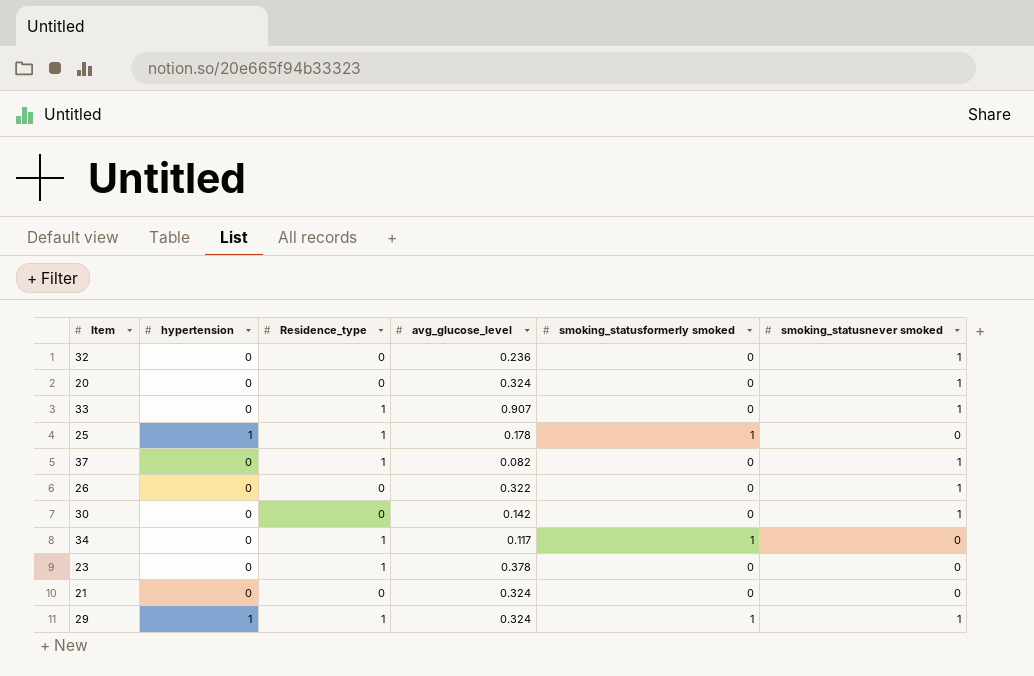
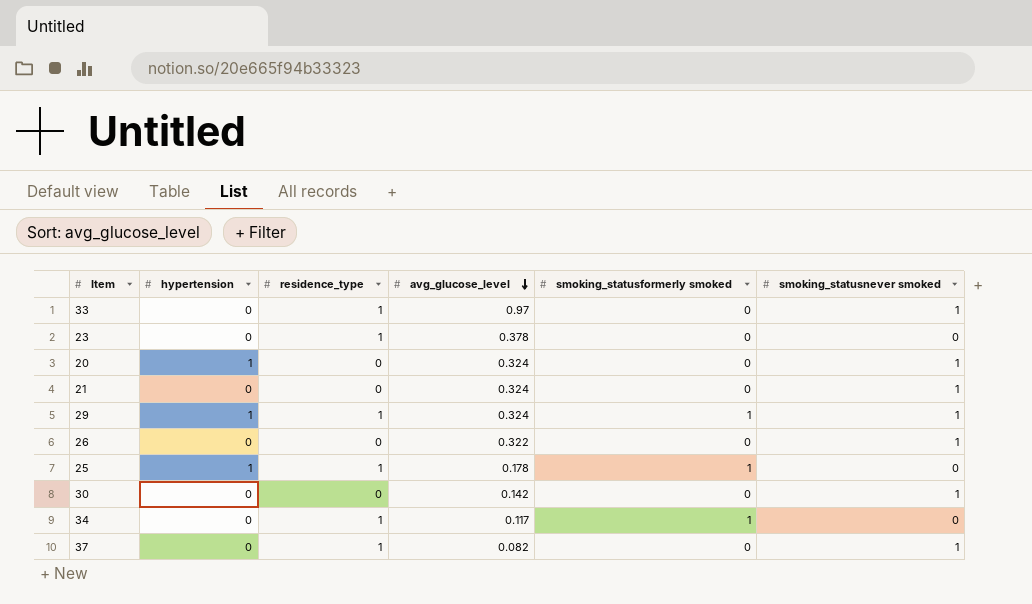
row order: none -> avg_glucose_level descending
column name: Residence_type -> residence_type
row 32: 0 | 0 | 0.236 | 0 | 1 -> none
33 | avg_glucose_level: 0.907 -> 0.97
20 | hypertension: 0 -> 1
21 | smoking_statusnever smoked: 0 -> 1

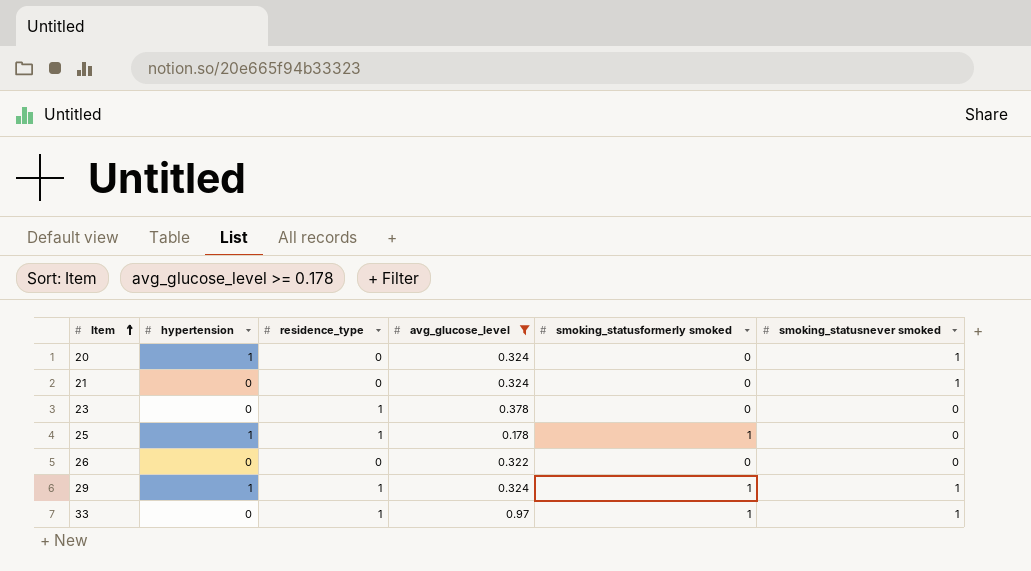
filter: none -> avg_glucose_level >= 0.178
row order: avg_glucose_level descending -> Item ascending
26 | smoking_statusnever smoked: 1 -> 0
33 | smoking_statusformerly smoked: 0 -> 1

